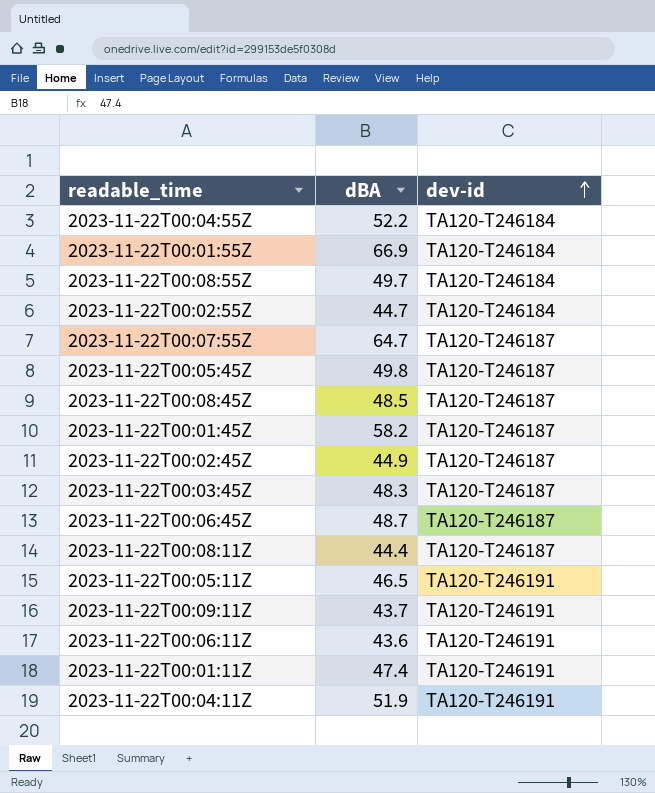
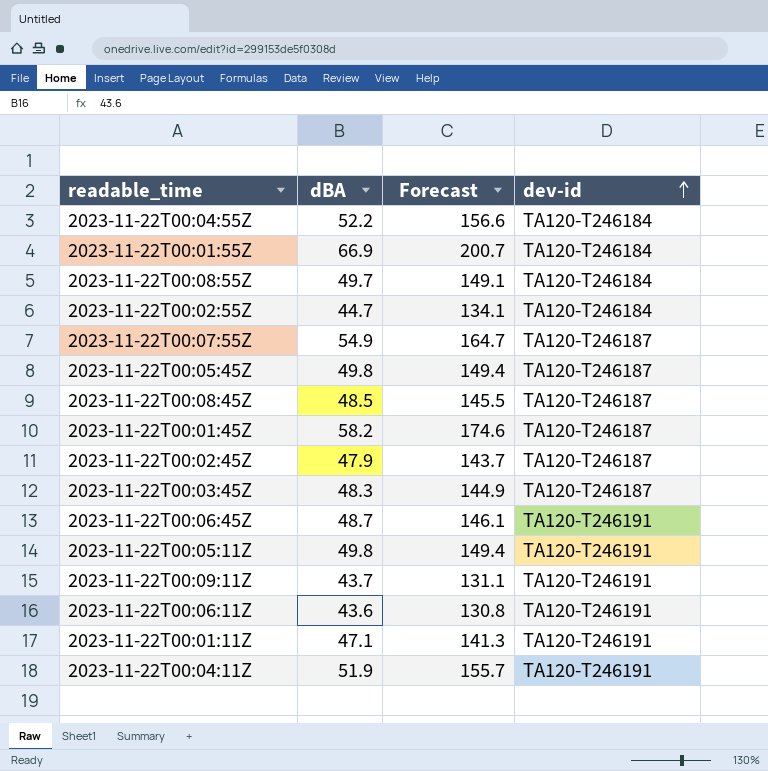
column Forecast | formula: none -> [dBA] * 3
row 2023-11-22T00:08:11Z: 44.4 | TA120-T246187 -> none
2023-11-22T00:07:55Z | dBA: 64.7 -> 54.9
2023-11-22T00:02:45Z | dBA: 44.9 -> 47.9
2023-11-22T00:06:45Z | dev-id: TA120-T246187 -> TA120-T246191
2023-11-22T00:05:11Z | dBA: 46.5 -> 49.8
2023-11-22T00:01:11Z | dBA: 47.4 -> 47.1

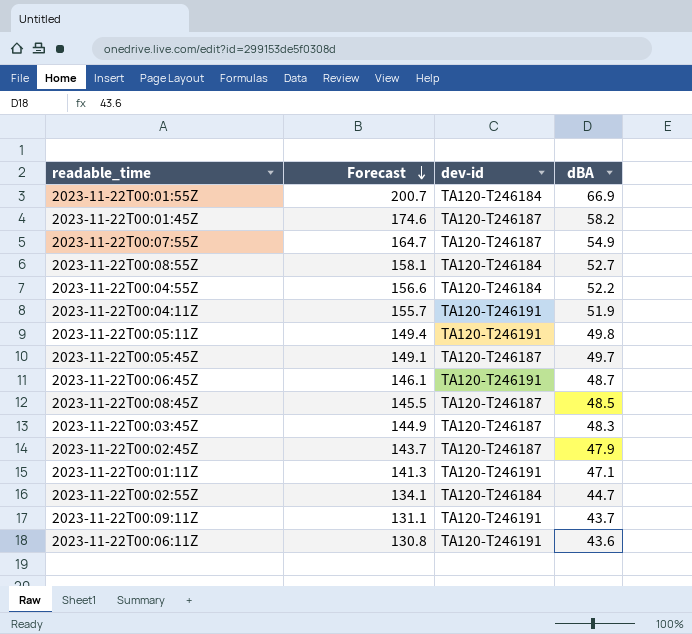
row order: dev-id ascending -> Forecast descending
column dBA | position: 2 -> 4
2023-11-22T00:08:55Z | Forecast: 149.1 -> 158.1
2023-11-22T00:08:55Z | dBA: 49.7 -> 52.7
2023-11-22T00:05:45Z | Forecast: 149.4 -> 149.1
2023-11-22T00:05:45Z | dBA: 49.8 -> 49.7

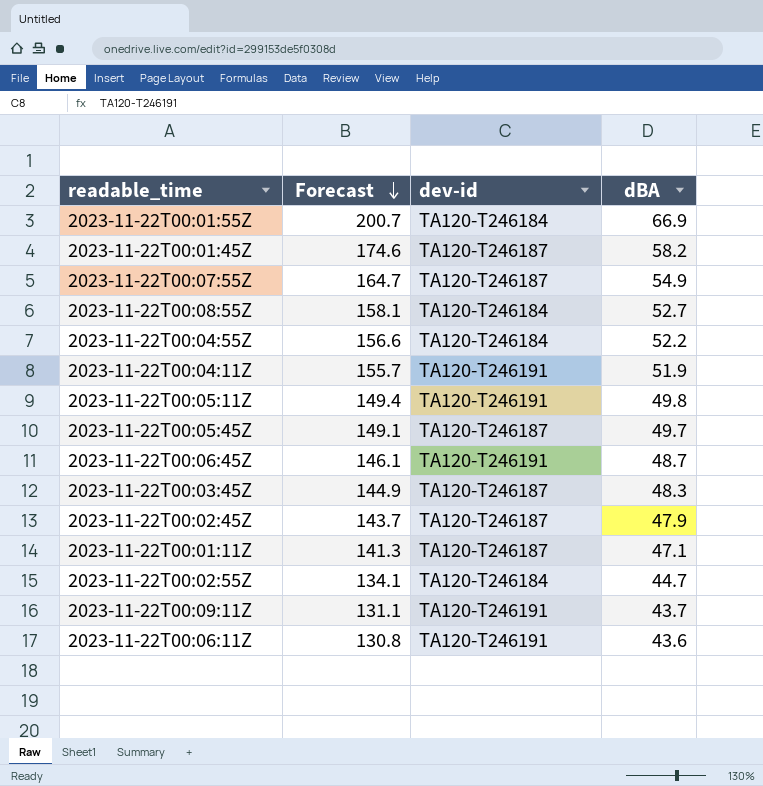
row 2023-11-22T00:08:45Z: 145.5 | TA120-T246187 | 48.5 -> none
2023-11-22T00:01:11Z | dev-id: TA120-T246191 -> TA120-T246187

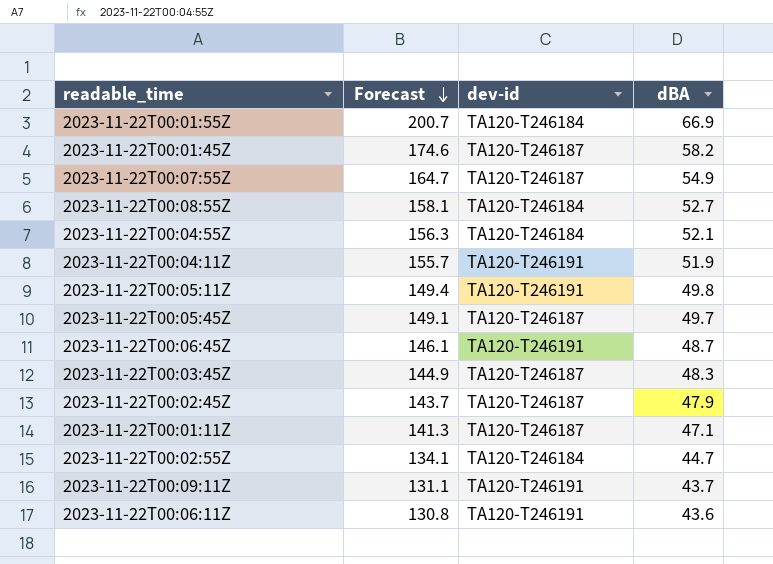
2023-11-22T00:04:55Z | Forecast: 156.6 -> 156.3
2023-11-22T00:04:55Z | dBA: 52.2 -> 52.1

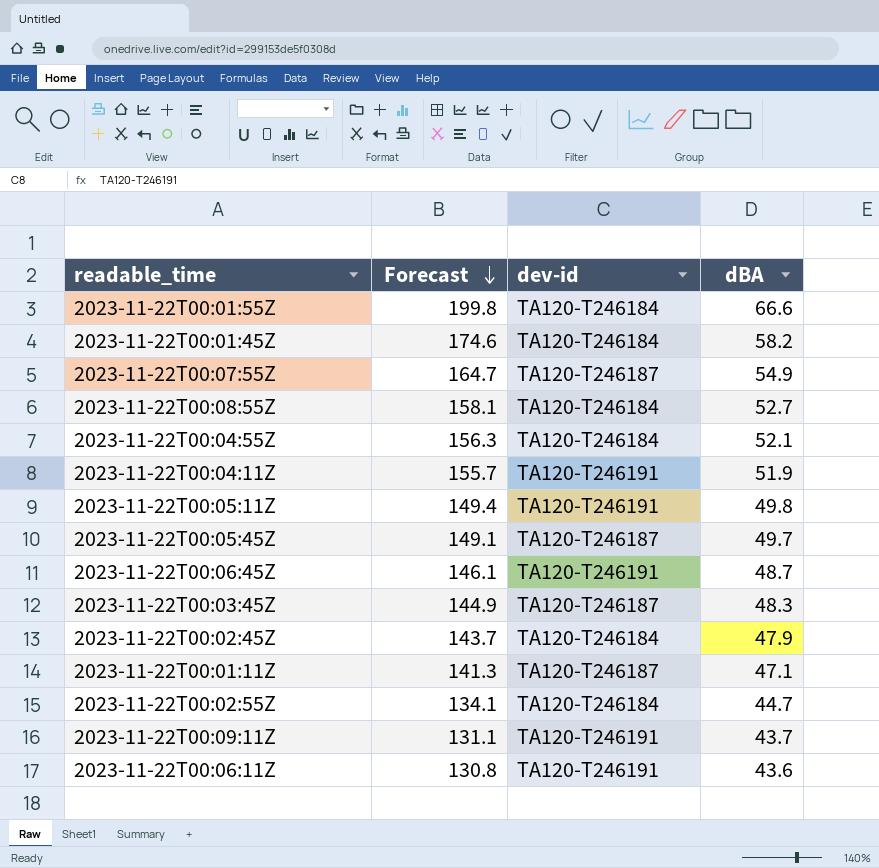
2023-11-22T00:01:55Z | Forecast: 200.7 -> 199.8
2023-11-22T00:01:55Z | dBA: 66.9 -> 66.6
2023-11-22T00:01:45Z | dev-id: TA120-T246187 -> TA120-T246184
2023-11-22T00:02:45Z | dev-id: TA120-T246187 -> TA120-T246184

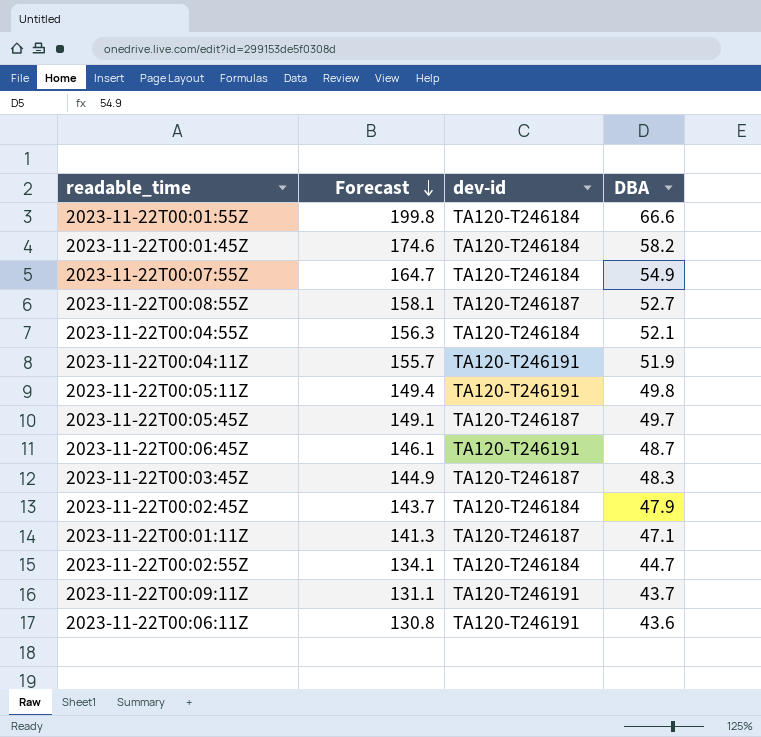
column name: dBA -> DBA
2023-11-22T00:07:55Z | dev-id: TA120-T246187 -> TA120-T246184
2023-11-22T00:08:55Z | dev-id: TA120-T246184 -> TA120-T246187

